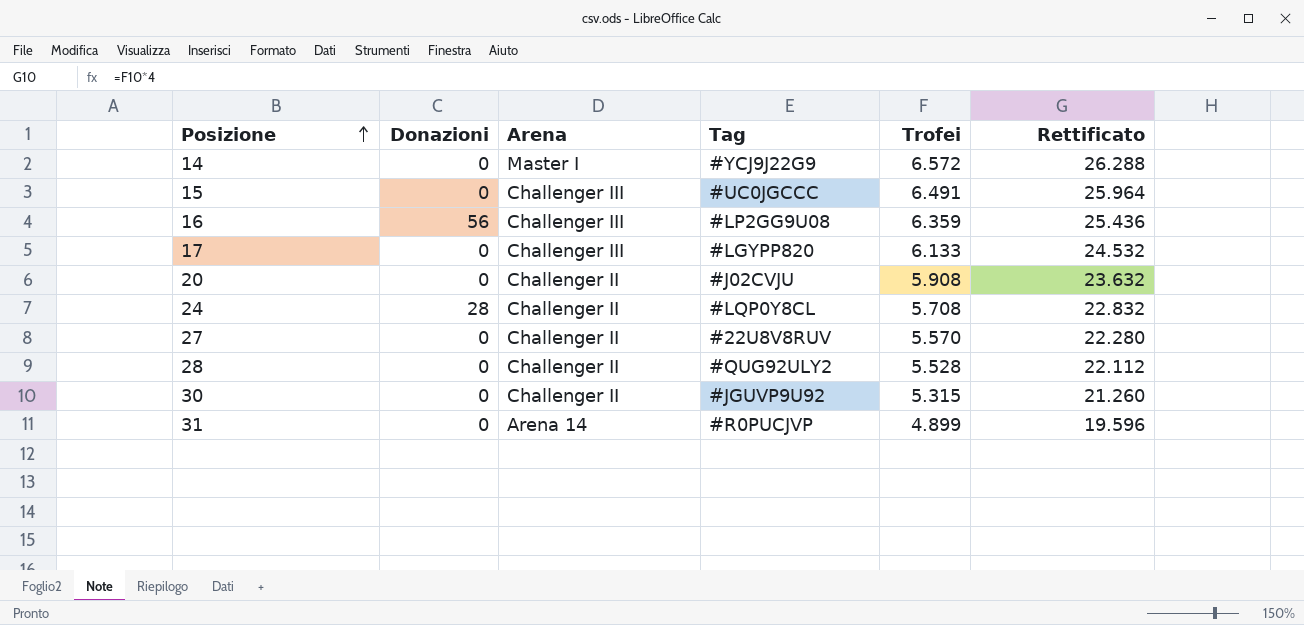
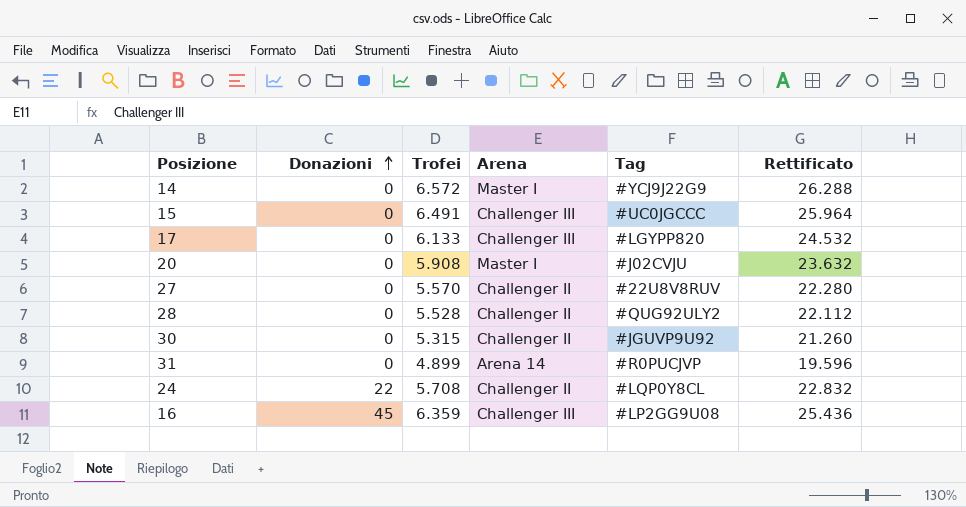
row order: Posizione ascending -> Donazioni ascending
column Trofei | position: 5 -> 3
20 | Arena: Challenger II -> Master I
24 | Donazioni: 28 -> 22
16 | Donazioni: 56 -> 45

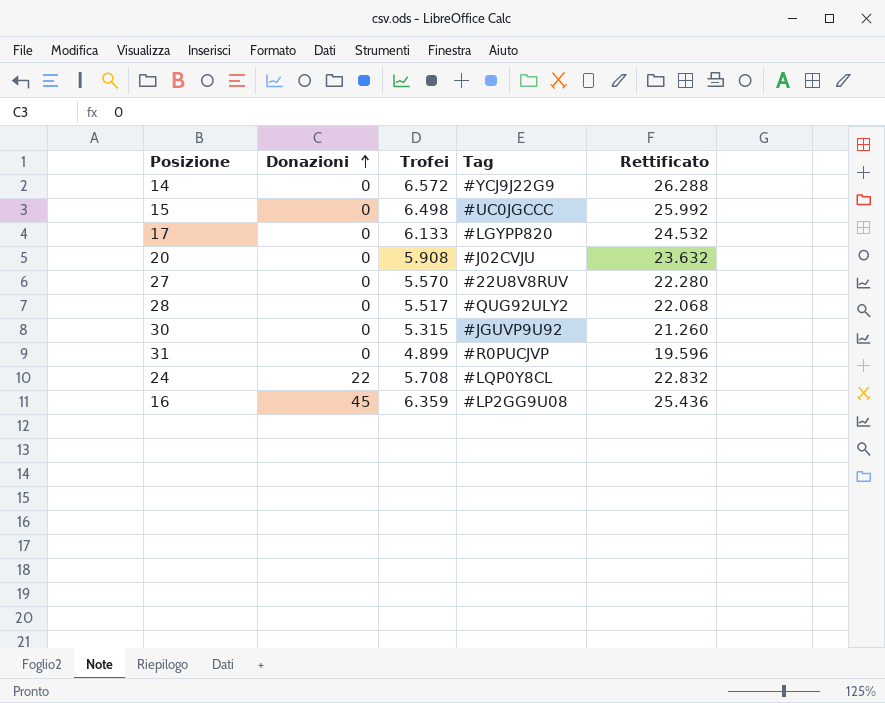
column Arena | position: 4 -> none
15 | Trofei: 6.491 -> 6.498
15 | Rettificato: 25.964 -> 25.992
28 | Trofei: 5.528 -> 5.517
28 | Rettificato: 22.112 -> 22.068

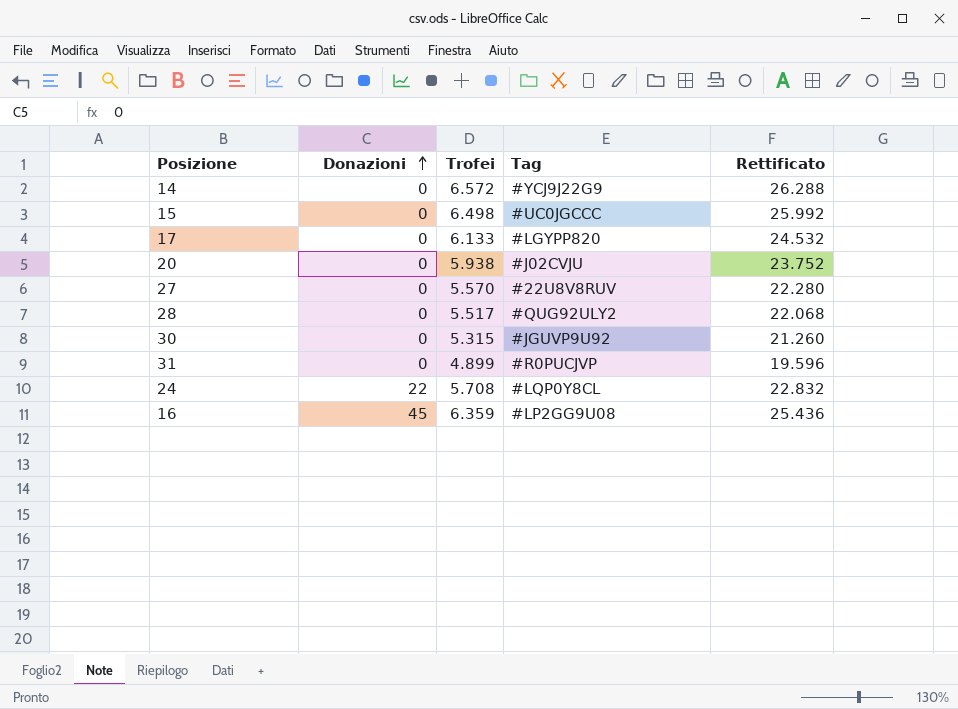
20 | Trofei: 5.908 -> 5.938
20 | Rettificato: 23.632 -> 23.752

